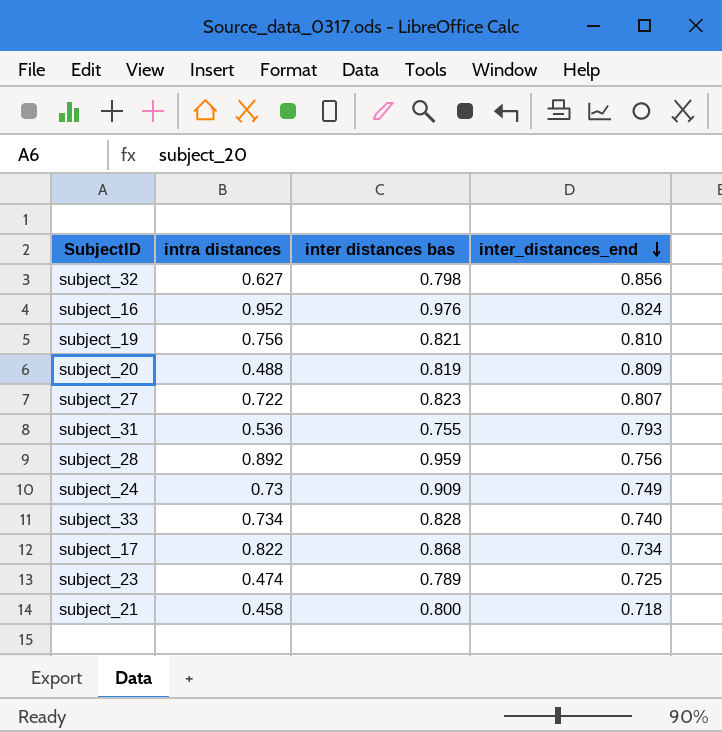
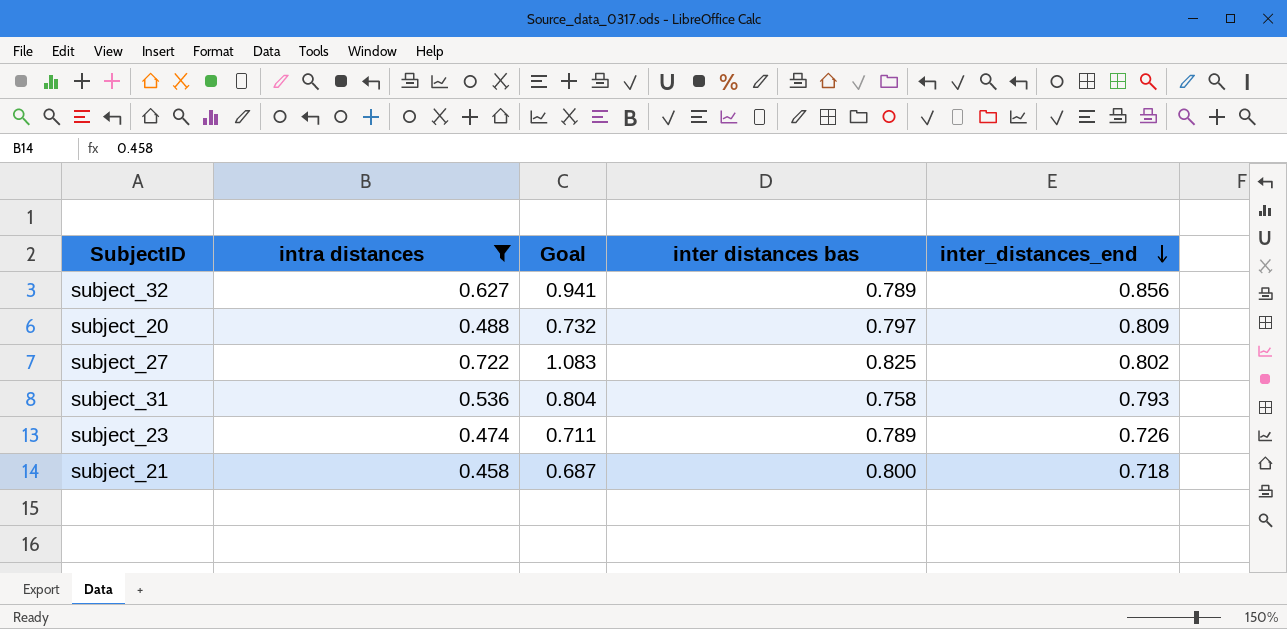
filter: none -> intra distances <= 0.722
column Goal | formula: none -> [intra distances] * 1.5
subject_32 | inter distances bas: 0.798 -> 0.789
subject_20 | inter distances bas: 0.819 -> 0.797
subject_27 | inter distances bas: 0.823 -> 0.825
subject_27 | inter_distances_end: 0.807 -> 0.802
subject_31 | inter distances bas: 0.755 -> 0.758
subject_23 | inter_distances_end: 0.725 -> 0.726

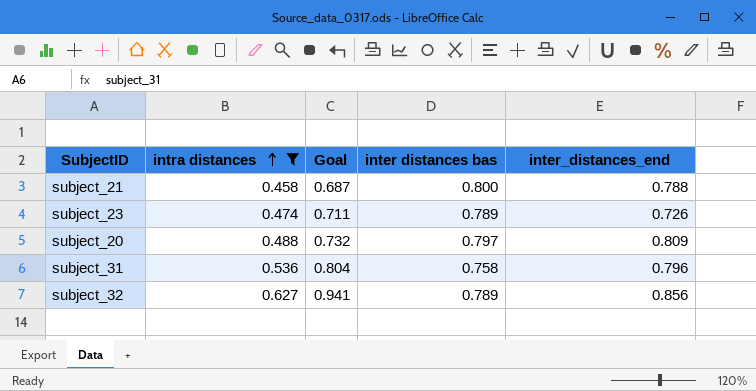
row order: inter_distances_end descending -> intra distances ascending
row subject_27: 0.722 | 1.083 | 0.825 | 0.802 -> none
subject_21 | inter_distances_end: 0.718 -> 0.788
subject_31 | inter_distances_end: 0.793 -> 0.796

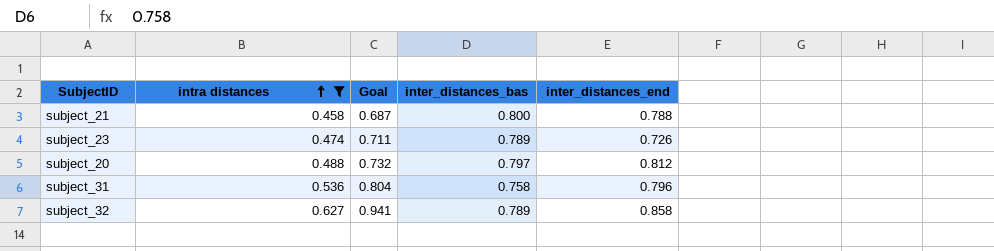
column name: inter distances bas -> inter_distances_bas
subject_20 | inter_distances_end: 0.809 -> 0.812
subject_32 | inter_distances_end: 0.856 -> 0.858

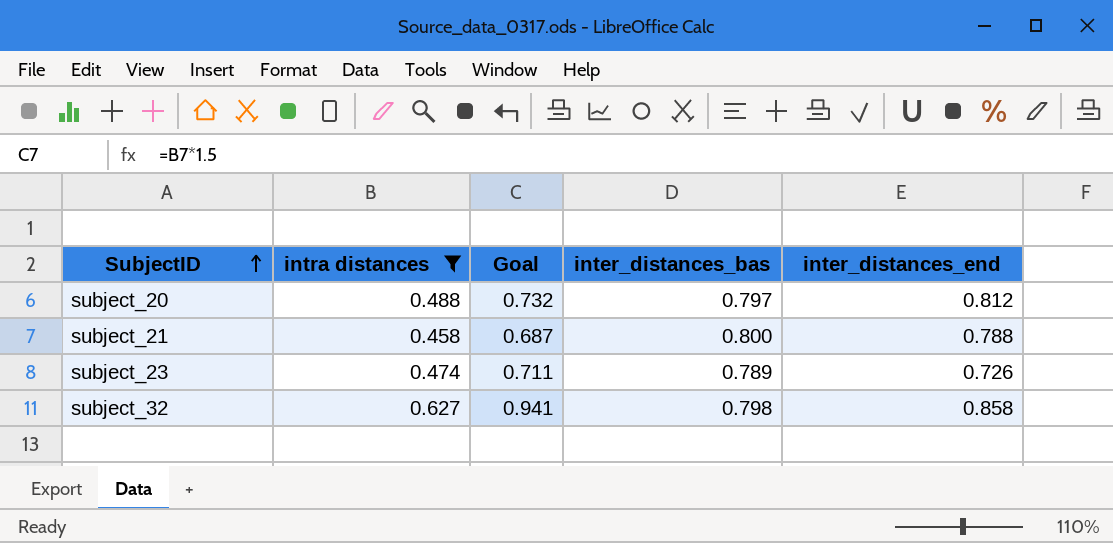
row order: intra distances ascending -> SubjectID ascending
row subject_31: 0.536 | 0.804 | 0.758 | 0.796 -> none
subject_32 | inter_distances_bas: 0.789 -> 0.798

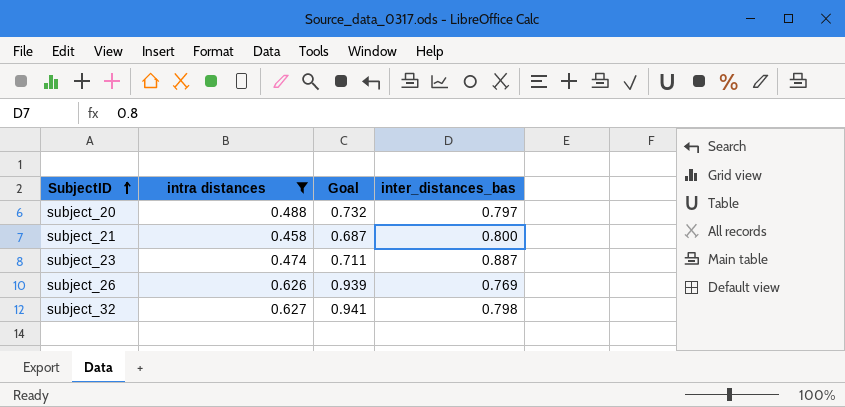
column inter_distances_end | position: 5 -> none
subject_23 | inter_distances_bas: 0.789 -> 0.887
row subject_26: none -> 0.626 | 0.939 | 0.769

